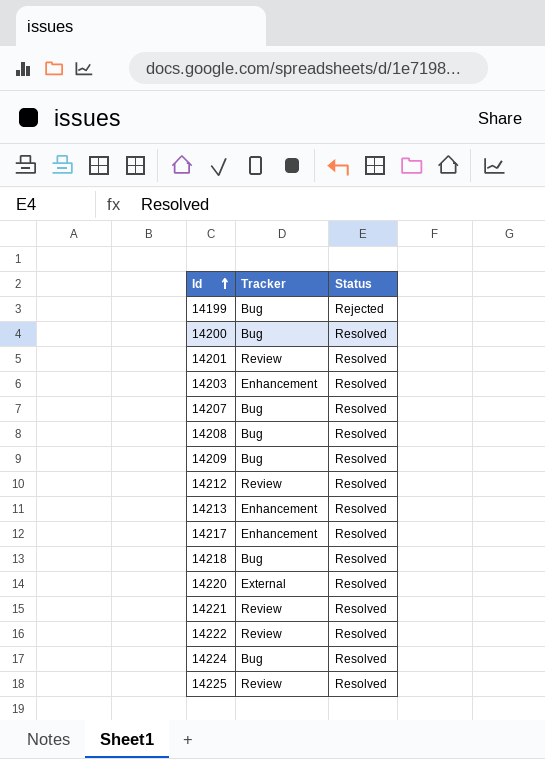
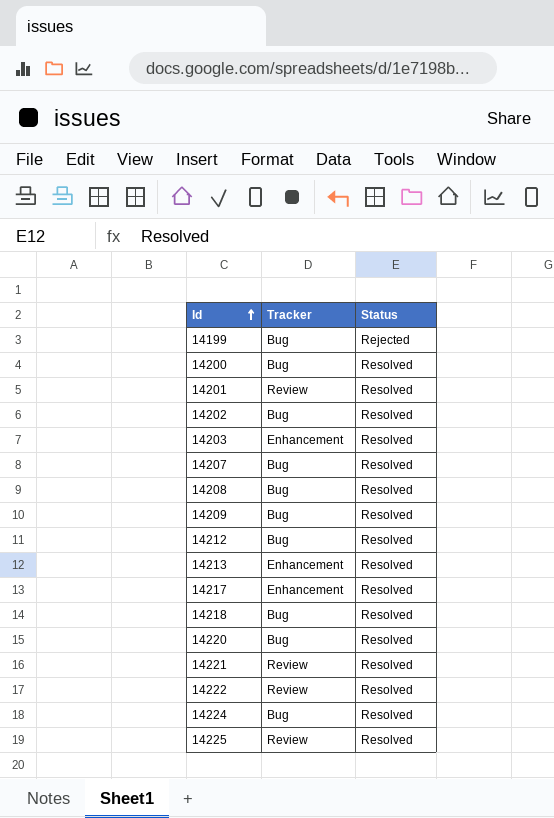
row 14202: none -> Bug | Resolved
14212 | Tracker: Review -> Bug
14220 | Tracker: External -> Bug

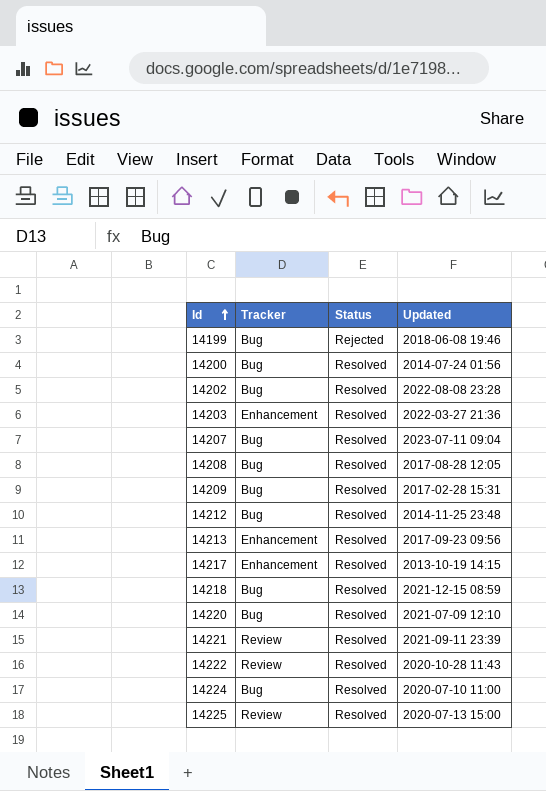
column Updated | position: none -> 4
row 14201: Review | Resolved -> none

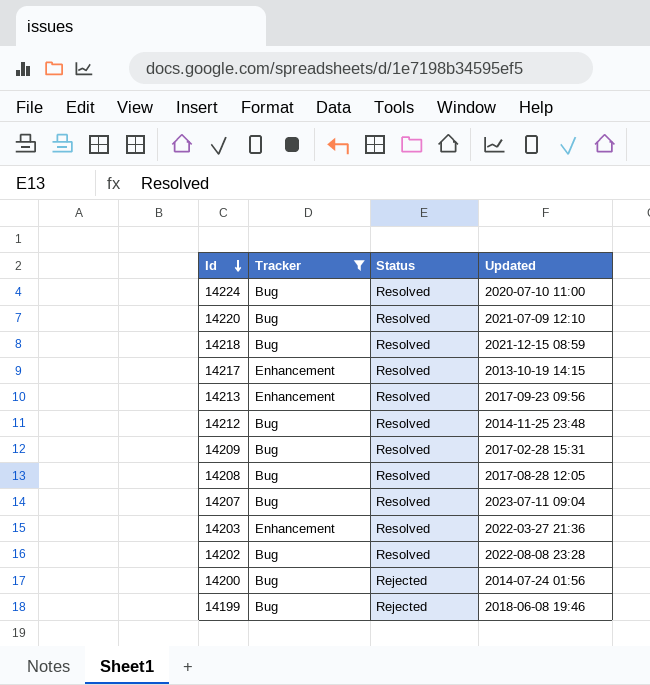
filter: none -> Tracker != Review
row order: Id ascending -> Id descending
14200 | Status: Resolved -> Rejected

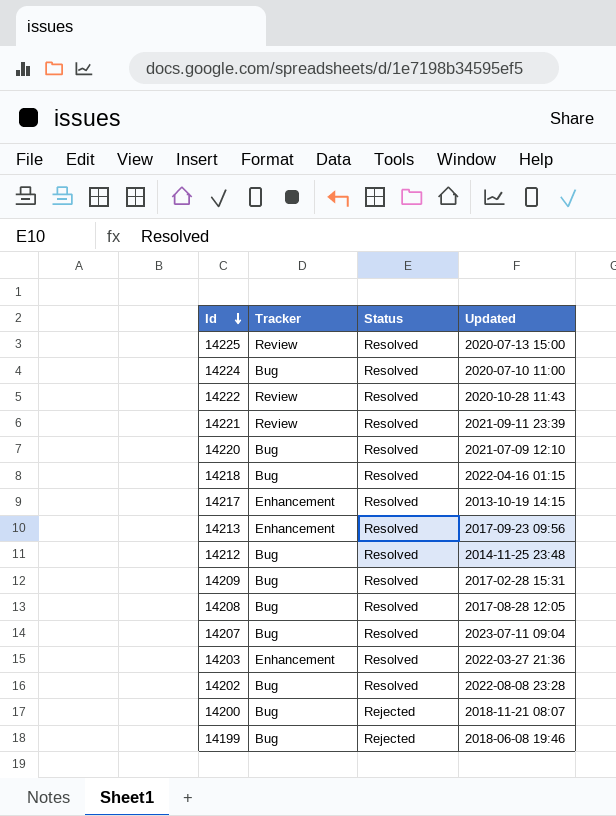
filter: Tracker != Review -> none
14218 | Updated: 2021-12-15 08:59 -> 2022-04-16 01:15
14200 | Updated: 2014-07-24 01:56 -> 2018-11-21 08:07

